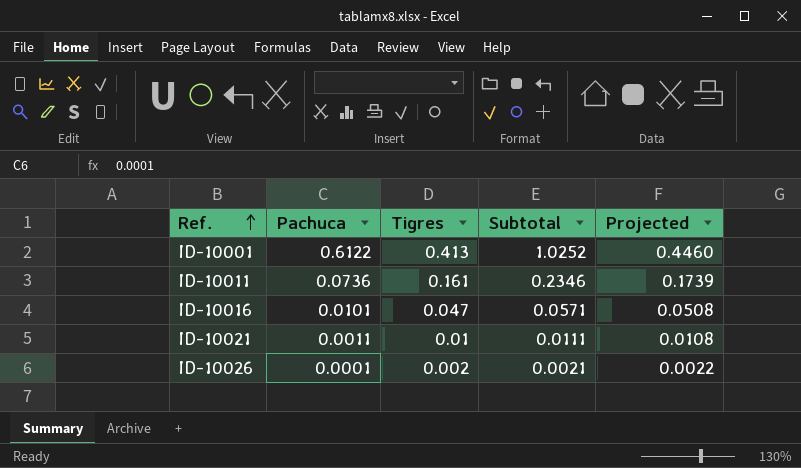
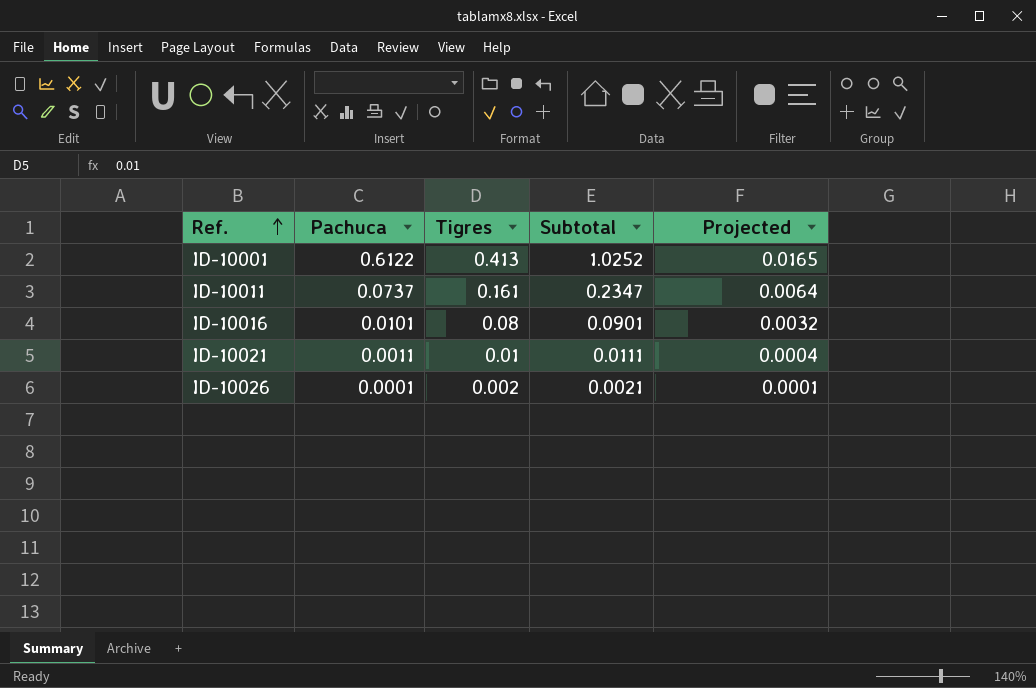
column Projected | formula: [Tigres] * 1.08 -> [Tigres] * 0.04
ID-10011 | Pachuca: 0.0736 -> 0.0737
ID-10011 | Subtotal: 0.2346 -> 0.2347
ID-10016 | Tigres: 0.047 -> 0.08
ID-10016 | Subtotal: 0.0571 -> 0.0901

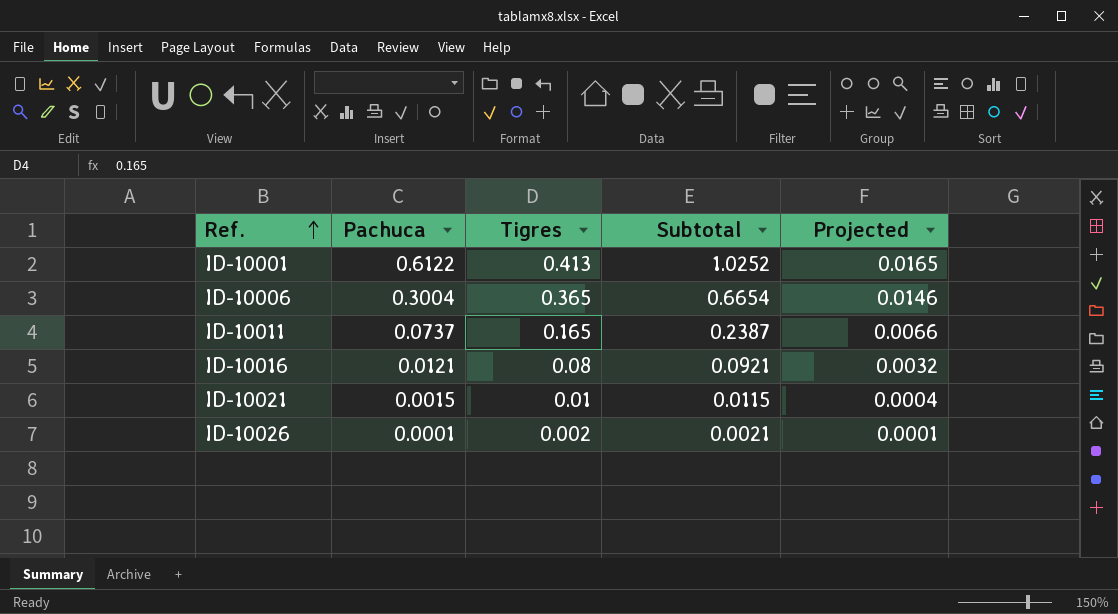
row ID-10006: none -> 0.3004 | 0.365 | 0.6654 | 0.0146
ID-10011 | Tigres: 0.161 -> 0.165
ID-10011 | Subtotal: 0.2347 -> 0.2387
ID-10011 | Projected: 0.0064 -> 0.0066
ID-10016 | Pachuca: 0.0101 -> 0.0121
ID-10016 | Subtotal: 0.0901 -> 0.0921
ID-10021 | Pachuca: 0.0011 -> 0.0015
ID-10021 | Subtotal: 0.0111 -> 0.0115

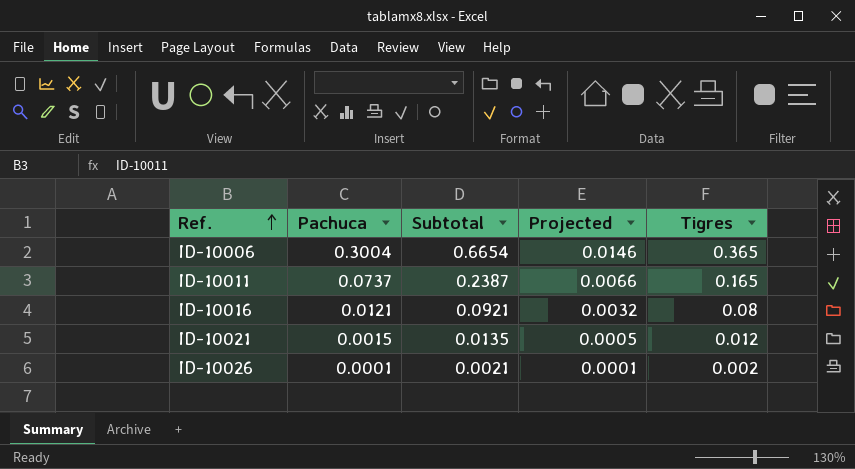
column Tigres | position: 3 -> 5
row ID-10001: 0.6122 | 0.413 | 1.0252 | 0.0165 -> none
ID-10021 | Subtotal: 0.0115 -> 0.0135
ID-10021 | Projected: 0.0004 -> 0.0005
ID-10021 | Tigres: 0.01 -> 0.012

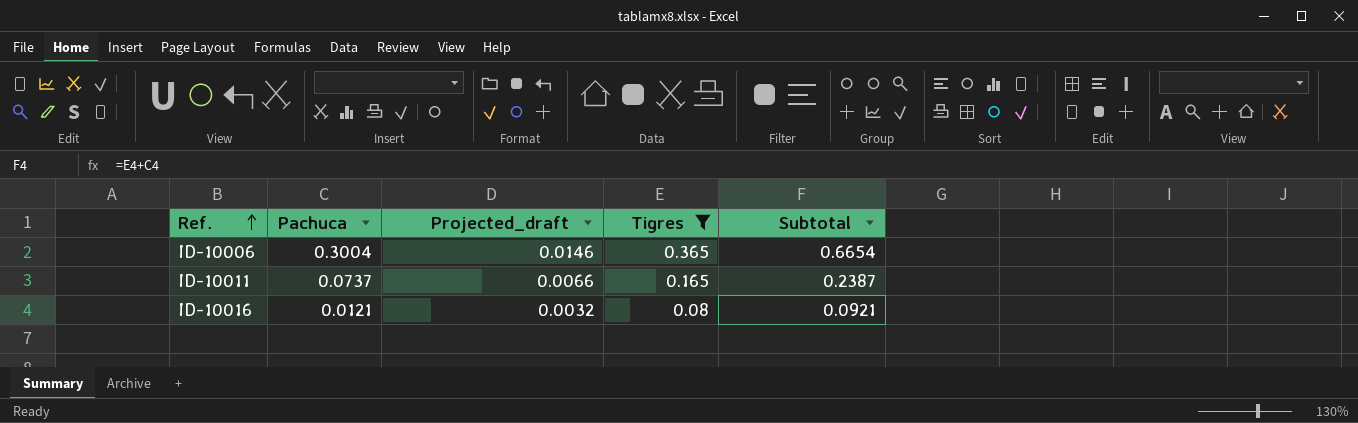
filter: none -> Tigres >= 0.08
column name: Projected -> Projected_draft
column Subtotal | position: 3 -> 5

